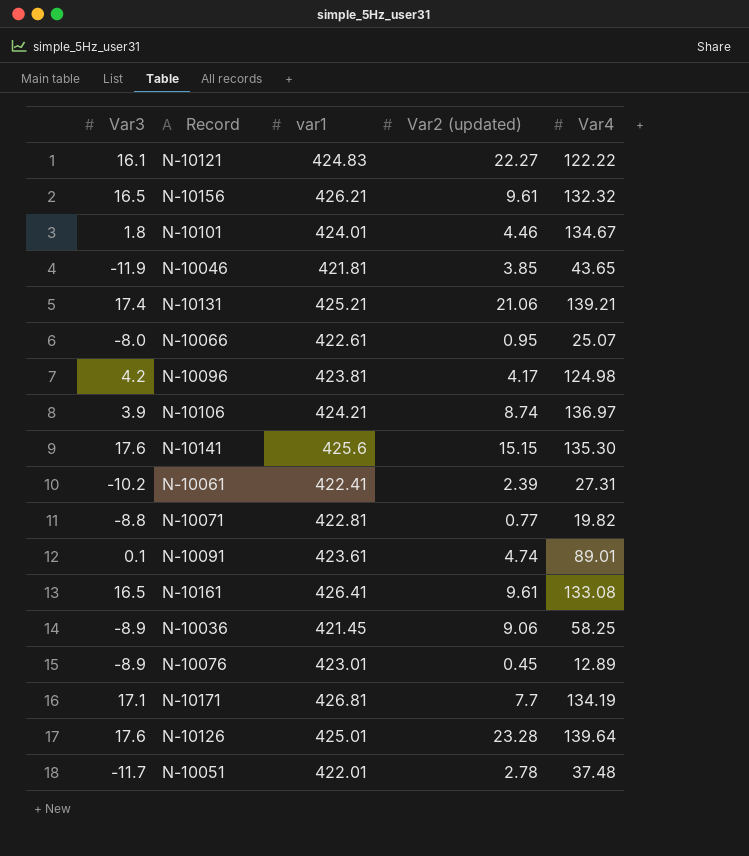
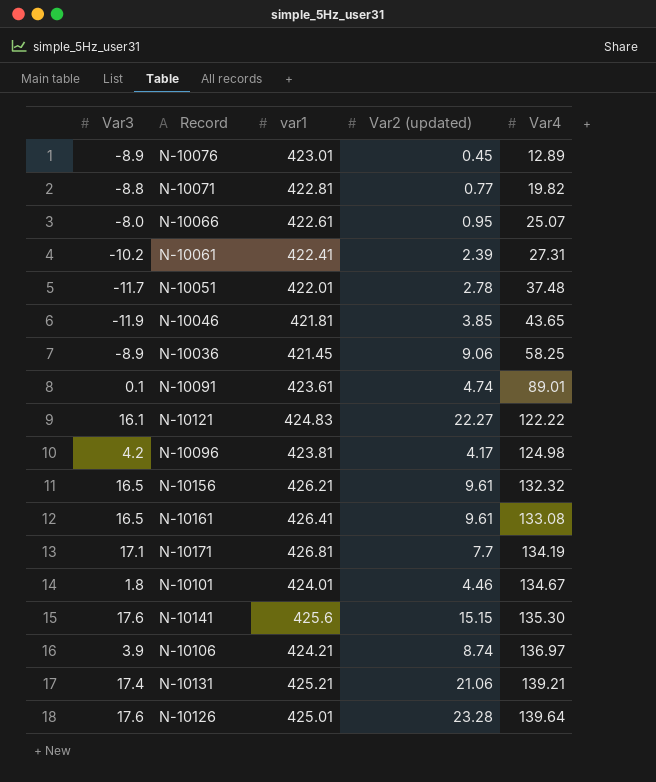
row order: none -> Var4 ascending

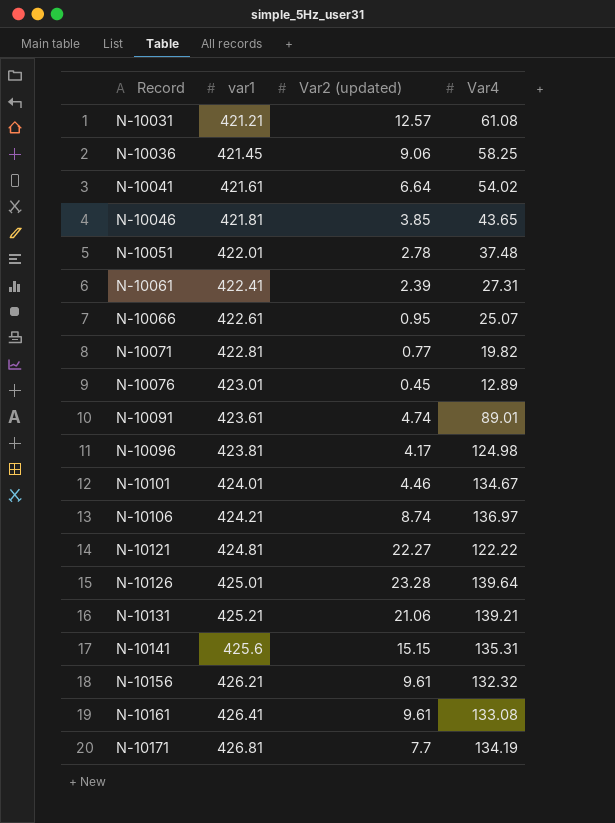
row order: Var4 ascending -> Record ascending
column Var3 | position: 1 -> none
row N-10031: none -> 421.21 | 12.57 | 61.08
row N-10041: none -> 421.61 | 6.64 | 54.02
N-10121 | var1: 424.83 -> 424.81
N-10141 | Var4: 135.30 -> 135.31

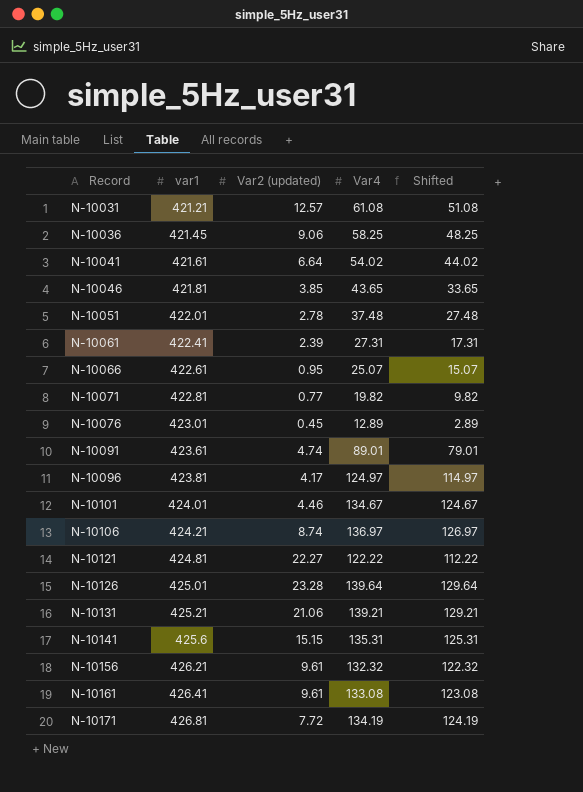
column Shifted | formula: none -> [Var4] - 10
N-10096 | Var4: 124.98 -> 124.97
N-10171 | Var2 (updated): 7.7 -> 7.72

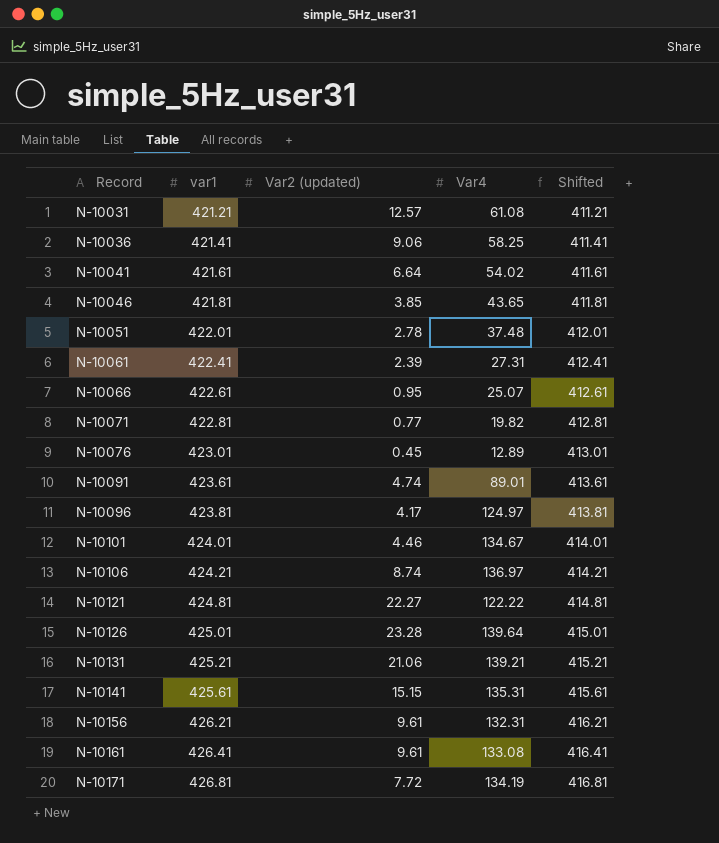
column Shifted | formula: [Var4] - 10 -> [var1] - 10
N-10036 | var1: 421.45 -> 421.41
N-10141 | var1: 425.6 -> 425.61
N-10156 | Var4: 132.32 -> 132.31

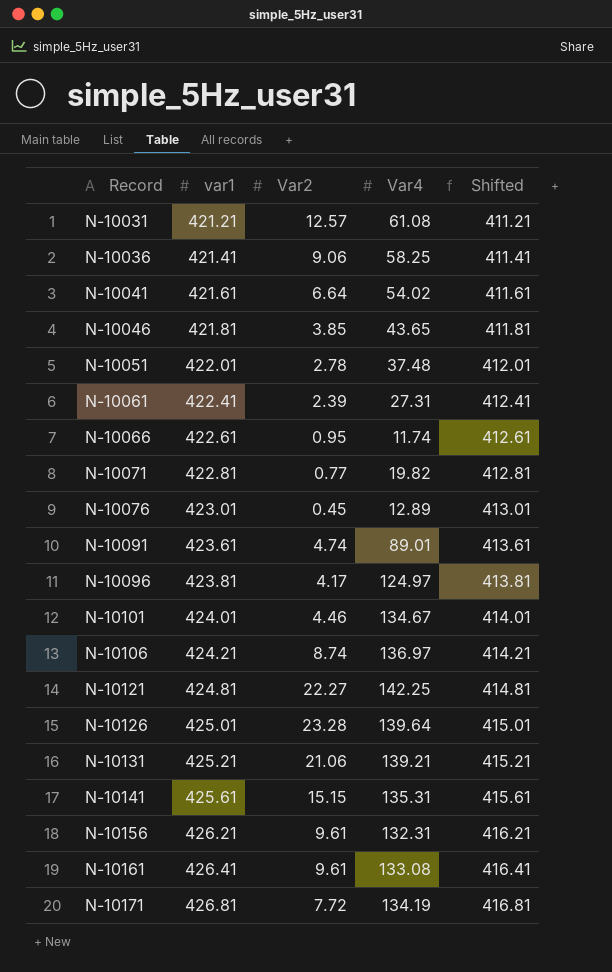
column name: Var2 (updated) -> Var2
N-10066 | Var4: 25.07 -> 11.74
N-10121 | Var4: 122.22 -> 142.25

